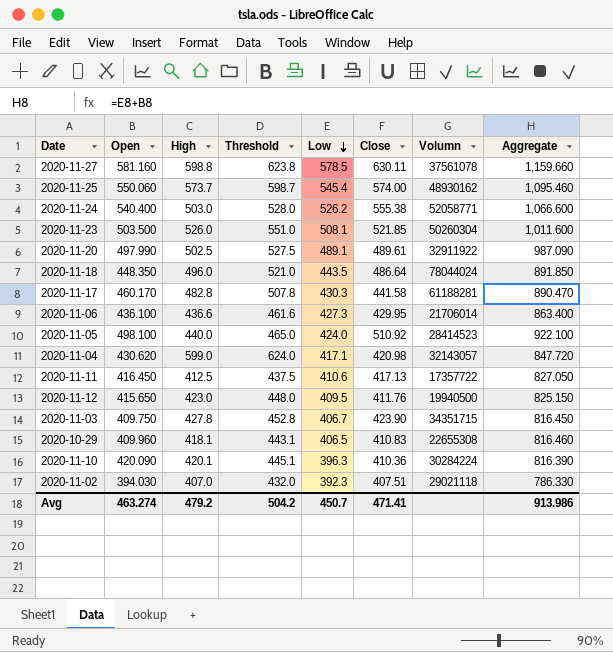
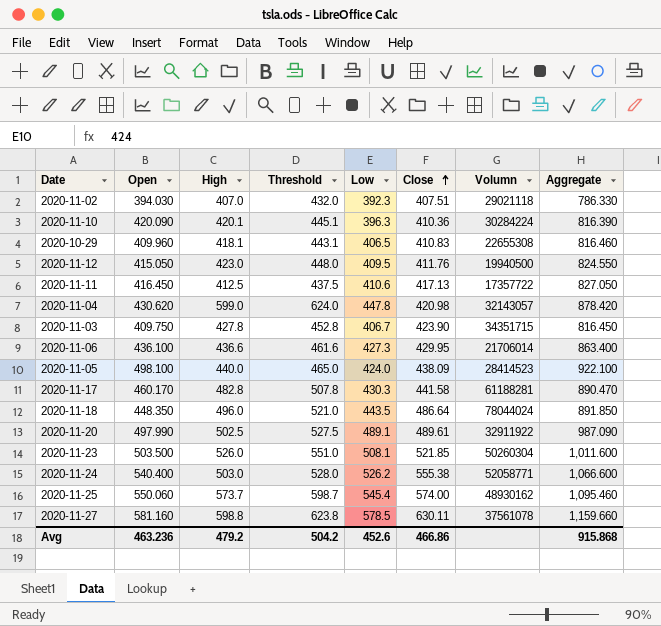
row order: Low descending -> Close ascending
2020-11-12 | Open: 415.650 -> 415.050
2020-11-12 | Aggregate: 825.150 -> 824.550
2020-11-04 | Low: 417.1 -> 447.8
2020-11-04 | Aggregate: 847.720 -> 878.420
2020-11-05 | Close: 510.92 -> 438.09
Avg | Open: 463.274 -> 463.236
Avg | Low: 450.7 -> 452.6
Avg | Close: 471.41 -> 466.86
Avg | Aggregate: 913.986 -> 915.868

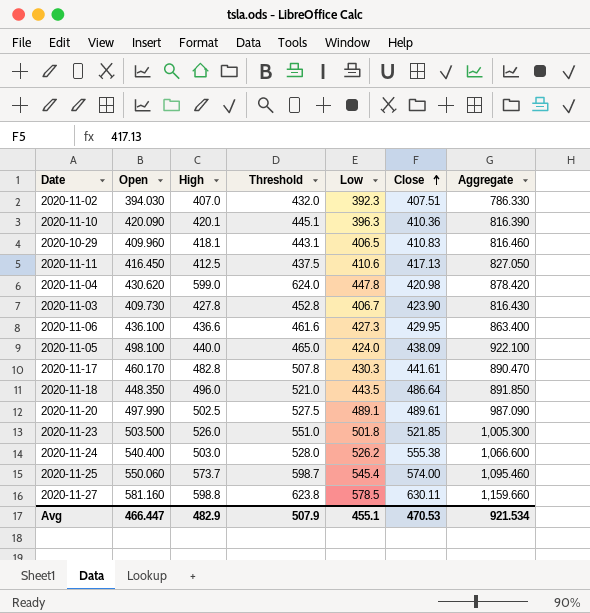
column Volumn | position: 7 -> none
row 2020-11-12: 415.050 | 423.0 | 448.0 | 409.5 | 411.76 | 19940500 | 824.550 -> none
2020-11-03 | Open: 409.750 -> 409.730
2020-11-03 | Aggregate: 816.450 -> 816.430
2020-11-17 | Close: 441.58 -> 441.61
2020-11-23 | Low: 508.1 -> 501.8
2020-11-23 | Aggregate: 1,011.600 -> 1,005.300
Avg | Open: 463.236 -> 466.447
Avg | High: 479.2 -> 482.9
Avg | Threshold: 504.2 -> 507.9
Avg | Low: 452.6 -> 455.1
Avg | Close: 466.86 -> 470.53
Avg | Aggregate: 915.868 -> 921.534

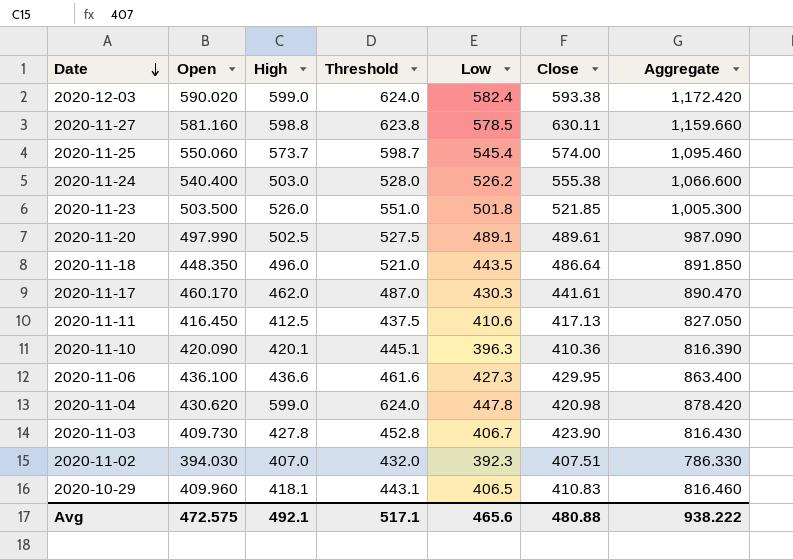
row order: Close ascending -> Date descending
row 2020-11-05: 498.100 | 440.0 | 465.0 | 424.0 | 438.09 | 922.100 -> none
row 2020-12-03: none -> 590.020 | 599.0 | 624.0 | 582.4 | 593.38 | 1,172.420
2020-11-17 | High: 482.8 -> 462.0
2020-11-17 | Threshold: 507.8 -> 487.0
Avg | Open: 466.447 -> 472.575
Avg | High: 482.9 -> 492.1
Avg | Threshold: 507.9 -> 517.1
Avg | Low: 455.1 -> 465.6
Avg | Close: 470.53 -> 480.88
Avg | Aggregate: 921.534 -> 938.222

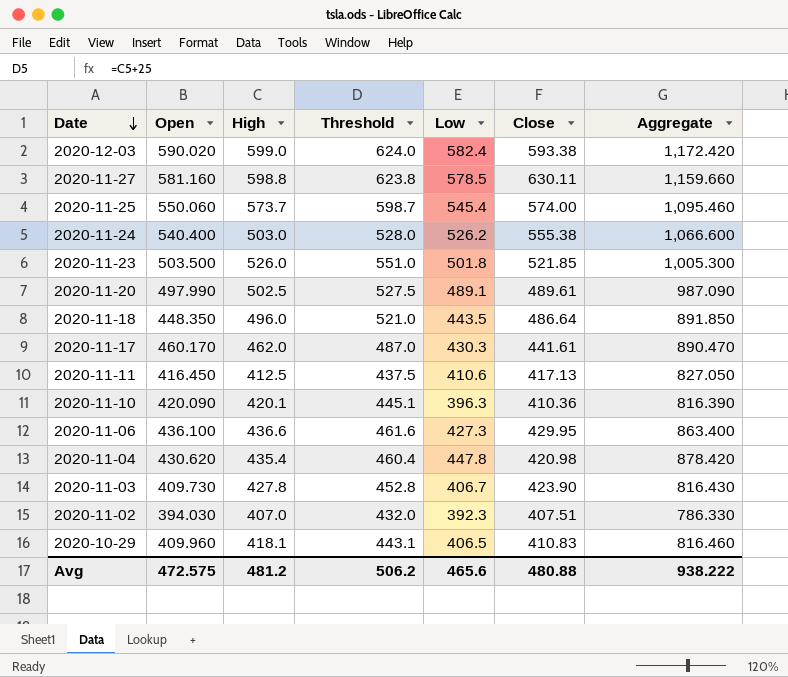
2020-11-04 | High: 599.0 -> 435.4
2020-11-04 | Threshold: 624.0 -> 460.4
Avg | High: 492.1 -> 481.2
Avg | Threshold: 517.1 -> 506.2

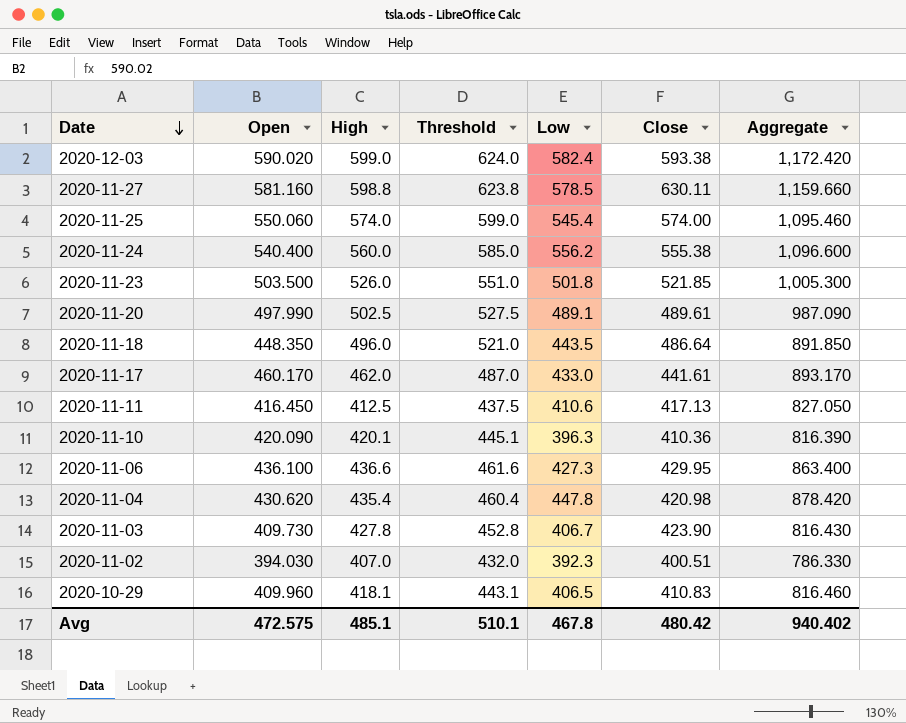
2020-11-25 | High: 573.7 -> 574.0
2020-11-25 | Threshold: 598.7 -> 599.0
2020-11-24 | High: 503.0 -> 560.0
2020-11-24 | Threshold: 528.0 -> 585.0
2020-11-24 | Low: 526.2 -> 556.2
2020-11-24 | Aggregate: 1,066.600 -> 1,096.600
2020-11-17 | Low: 430.3 -> 433.0
2020-11-17 | Aggregate: 890.470 -> 893.170
2020-11-02 | Close: 407.51 -> 400.51
Avg | High: 481.2 -> 485.1
Avg | Threshold: 506.2 -> 510.1
Avg | Low: 465.6 -> 467.8
Avg | Close: 480.88 -> 480.42
Avg | Aggregate: 938.222 -> 940.402

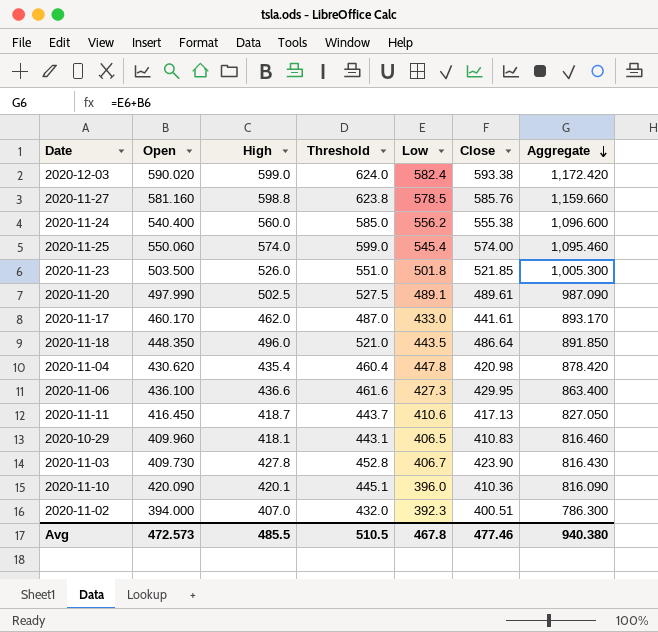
row order: Date descending -> Aggregate descending
2020-11-27 | Close: 630.11 -> 585.76
2020-11-11 | High: 412.5 -> 418.7
2020-11-11 | Threshold: 437.5 -> 443.7
2020-11-10 | Low: 396.3 -> 396.0
2020-11-10 | Aggregate: 816.390 -> 816.090
2020-11-02 | Open: 394.030 -> 394.000
2020-11-02 | Aggregate: 786.330 -> 786.300
Avg | Open: 472.575 -> 472.573
Avg | High: 485.1 -> 485.5
Avg | Threshold: 510.1 -> 510.5
Avg | Close: 480.42 -> 477.46
Avg | Aggregate: 940.402 -> 940.380

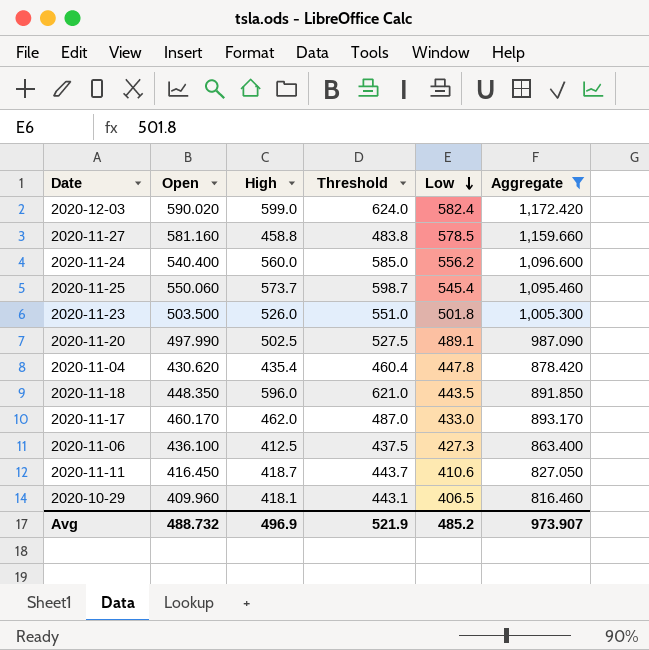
filter: none -> Aggregate >= 816.460
row order: Aggregate descending -> Low descending
column Close | position: 6 -> none
2020-11-27 | High: 598.8 -> 458.8
2020-11-27 | Threshold: 623.8 -> 483.8
2020-11-25 | High: 574.0 -> 573.7
2020-11-25 | Threshold: 599.0 -> 598.7
2020-11-18 | High: 496.0 -> 596.0
2020-11-18 | Threshold: 521.0 -> 621.0
2020-11-06 | High: 436.6 -> 412.5
2020-11-06 | Threshold: 461.6 -> 437.5
Avg | Open: 472.573 -> 488.732
Avg | High: 485.5 -> 496.9
Avg | Threshold: 510.5 -> 521.9
Avg | Low: 467.8 -> 485.2
Avg | Aggregate: 940.380 -> 973.907

